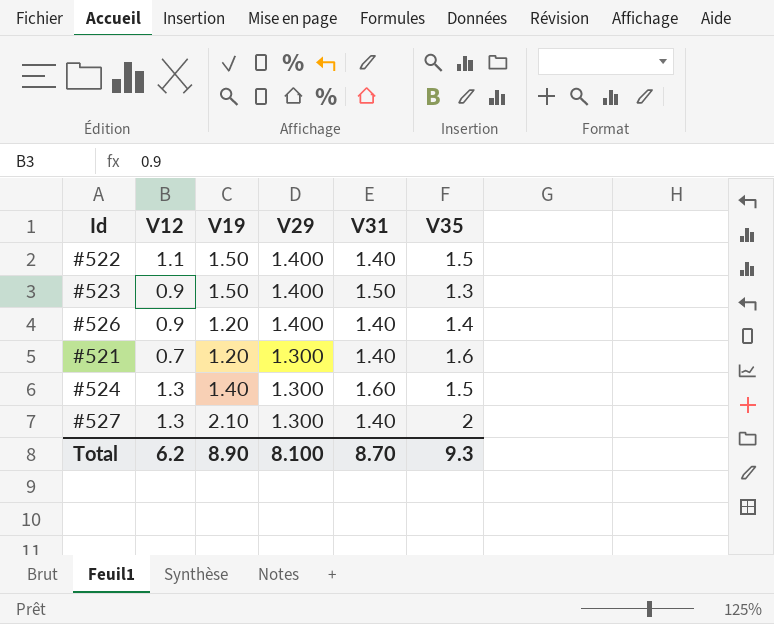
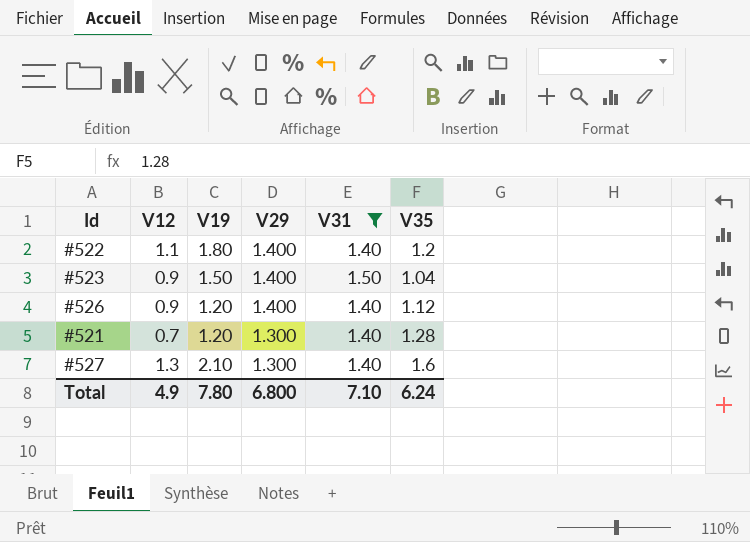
filter: none -> V31 != 1.60
#522 | V19: 1.50 -> 1.80
#522 | V35: 1.5 -> 1.2
#523 | V35: 1.3 -> 1.04
#526 | V35: 1.4 -> 1.12
#521 | V35: 1.6 -> 1.28
#527 | V35: 2 -> 1.6
Total | V12: 6.2 -> 4.9
Total | V19: 8.90 -> 7.80
Total | V29: 8.100 -> 6.800
Total | V31: 8.70 -> 7.10
Total | V35: 9.3 -> 6.24

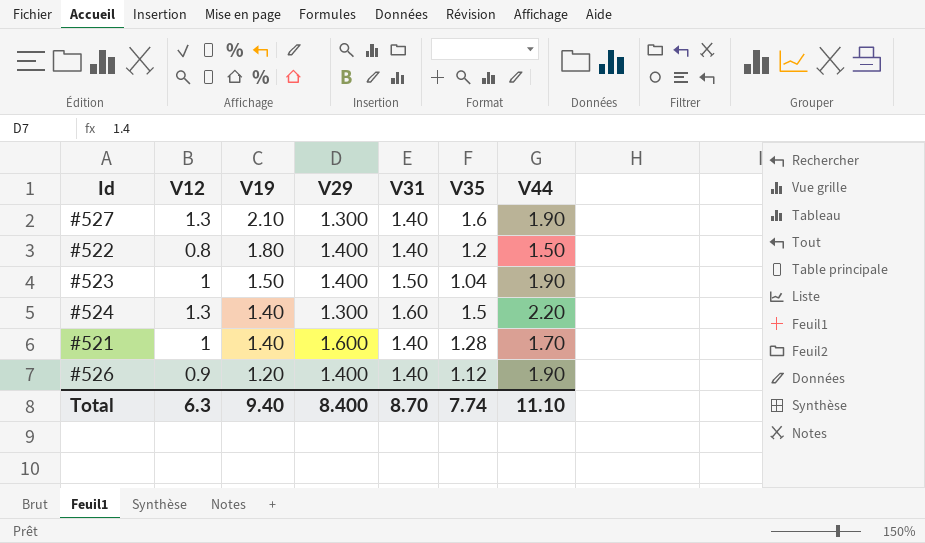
filter: V31 != 1.60 -> none
row order: V29 descending -> V19 descending
column V44 | position: none -> 7
#522 | V12: 1.1 -> 0.8
#523 | V12: 0.9 -> 1
#521 | V12: 0.7 -> 1
#521 | V19: 1.20 -> 1.40
#521 | V29: 1.300 -> 1.600
Total | V12: 4.9 -> 6.3
Total | V19: 7.80 -> 9.40
Total | V29: 6.800 -> 8.400
Total | V31: 7.10 -> 8.70
Total | V35: 6.24 -> 7.74

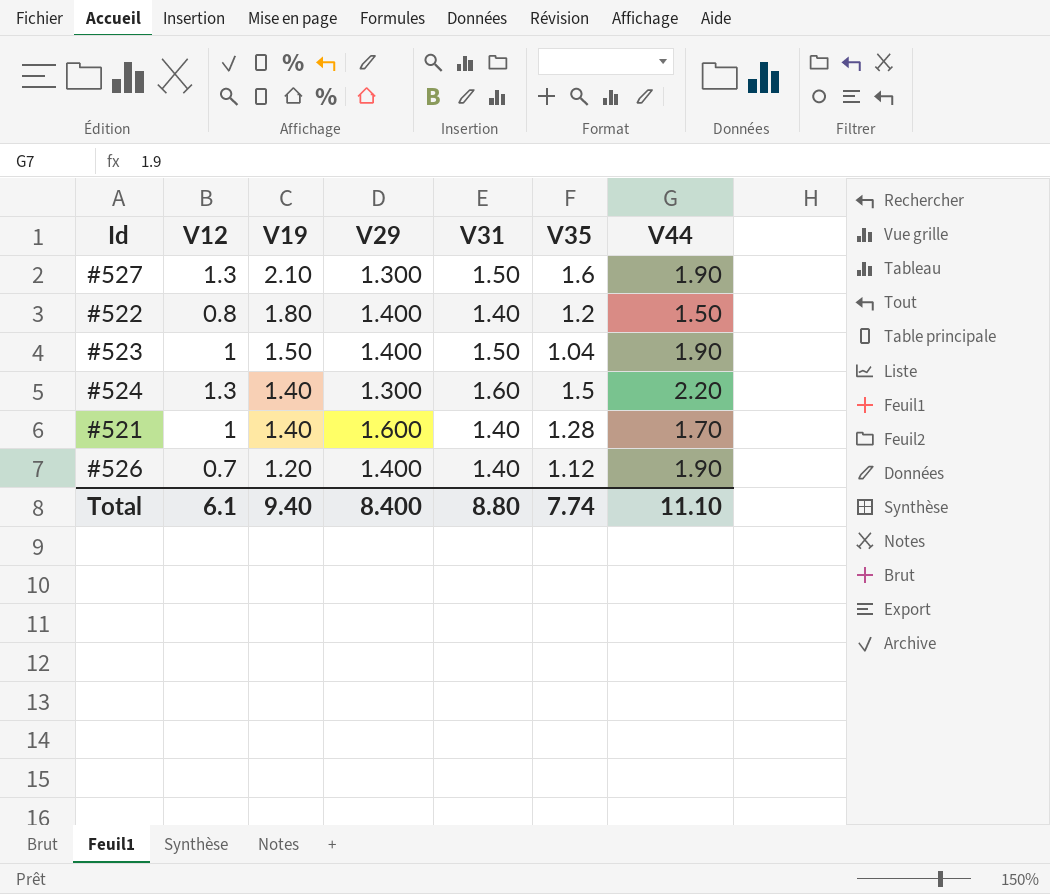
#527 | V31: 1.40 -> 1.50
#526 | V12: 0.9 -> 0.7
Total | V12: 6.3 -> 6.1
Total | V31: 8.70 -> 8.80

